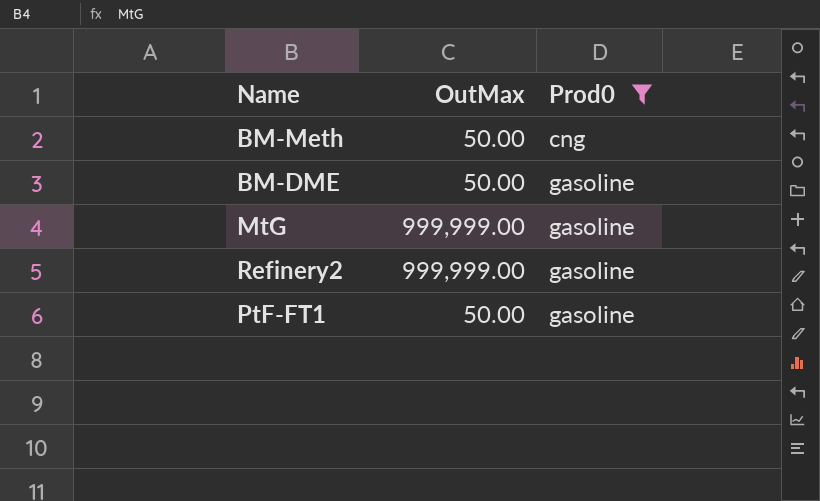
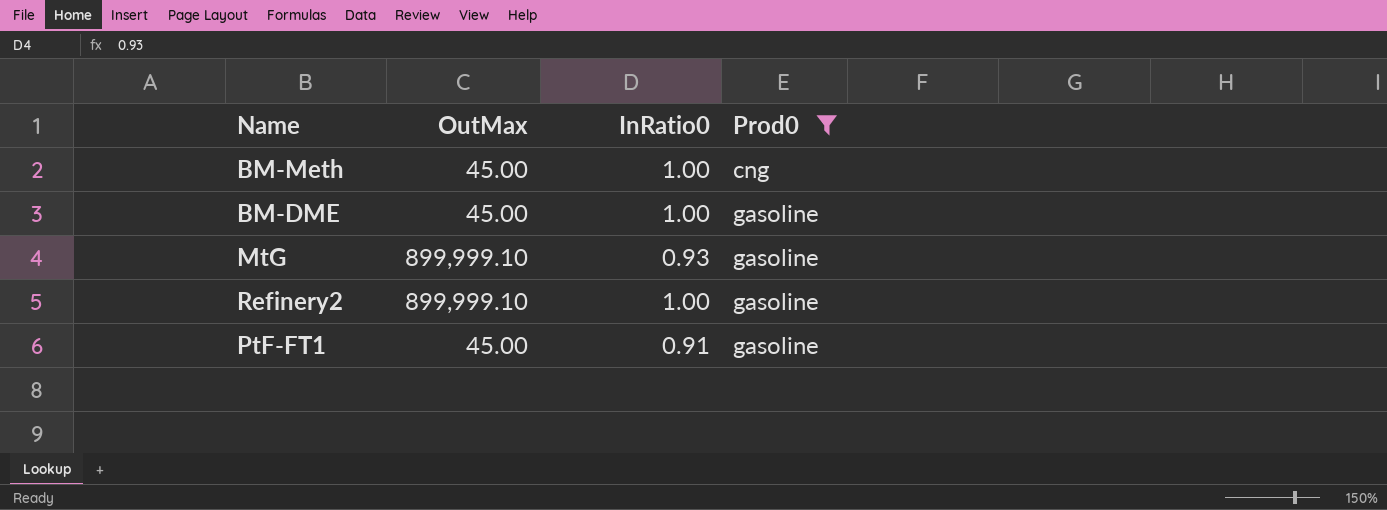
column InRatio0 | position: none -> 3
BM-Meth | OutMax: 50.00 -> 45.00
BM-DME | OutMax: 50.00 -> 45.00
MtG | OutMax: 999,999.00 -> 899,999.10
Refinery2 | OutMax: 999,999.00 -> 899,999.10
PtF-FT1 | OutMax: 50.00 -> 45.00

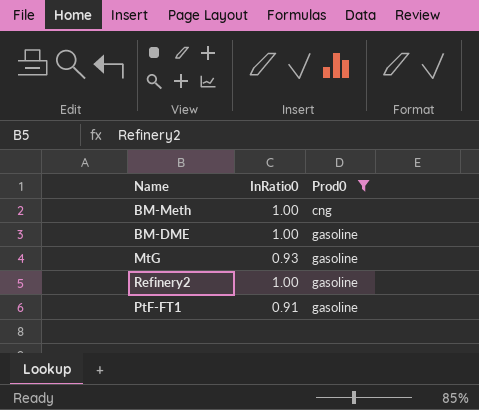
column OutMax | position: 2 -> none

